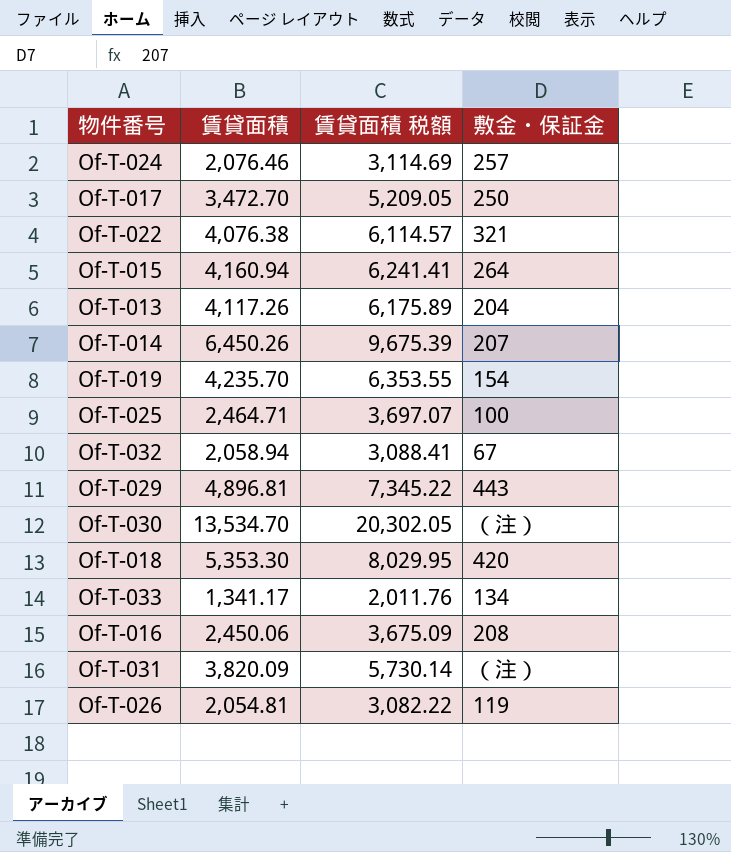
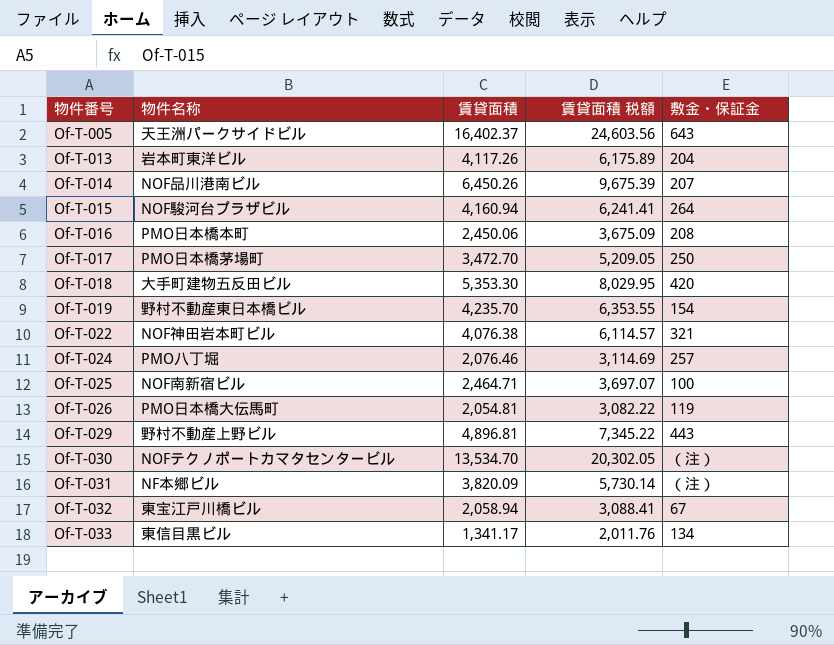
row order: none -> 物件番号 ascending
column 物件名称 | position: none -> 2
row Of-T-005: none -> 天王洲パークサイドビル | 16,402.37 | 24,603.56 | 643

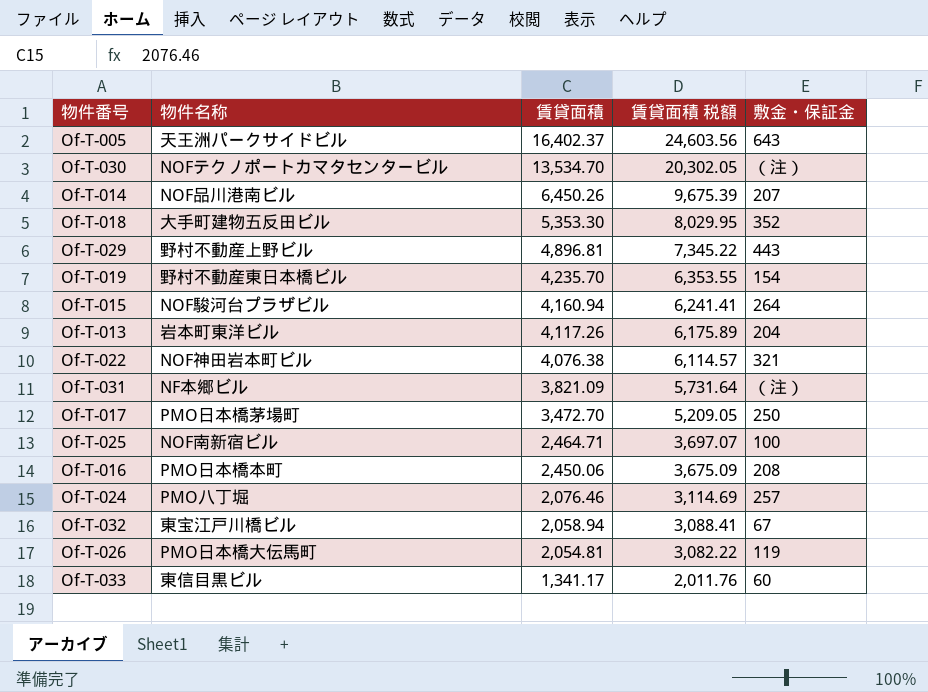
row order: 物件番号 ascending -> 賃貸面積 descending
Of-T-018 | 敷金・保証金: 420 -> 352
Of-T-031 | 賃貸面積: 3,820.09 -> 3,821.09
Of-T-031 | 賃貸面積 税額: 5,730.14 -> 5,731.64
Of-T-033 | 敷金・保証金: 134 -> 60

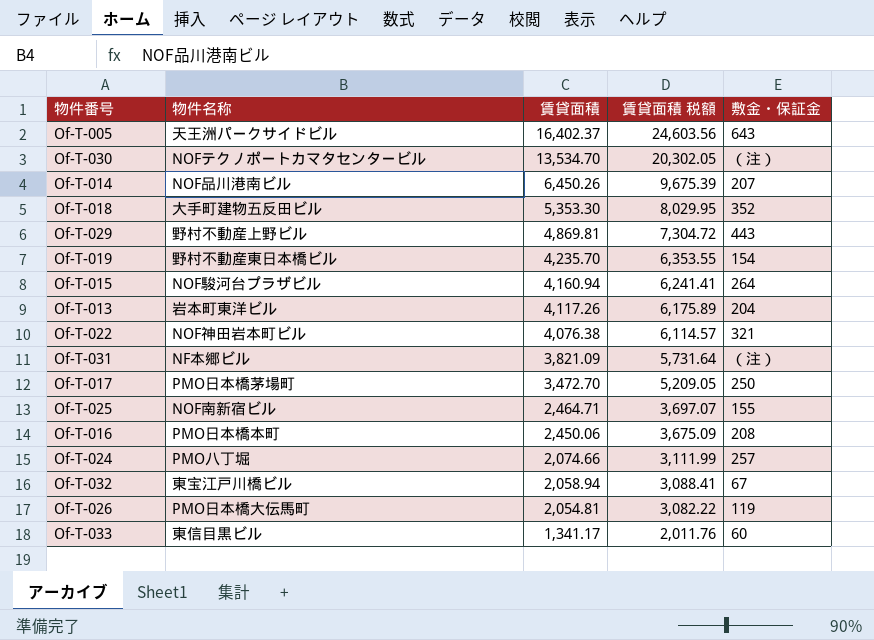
Of-T-029 | 賃貸面積: 4,896.81 -> 4,869.81
Of-T-029 | 賃貸面積 税額: 7,345.22 -> 7,304.72
Of-T-025 | 敷金・保証金: 100 -> 155
Of-T-024 | 賃貸面積: 2,076.46 -> 2,074.66
Of-T-024 | 賃貸面積 税額: 3,114.69 -> 3,111.99

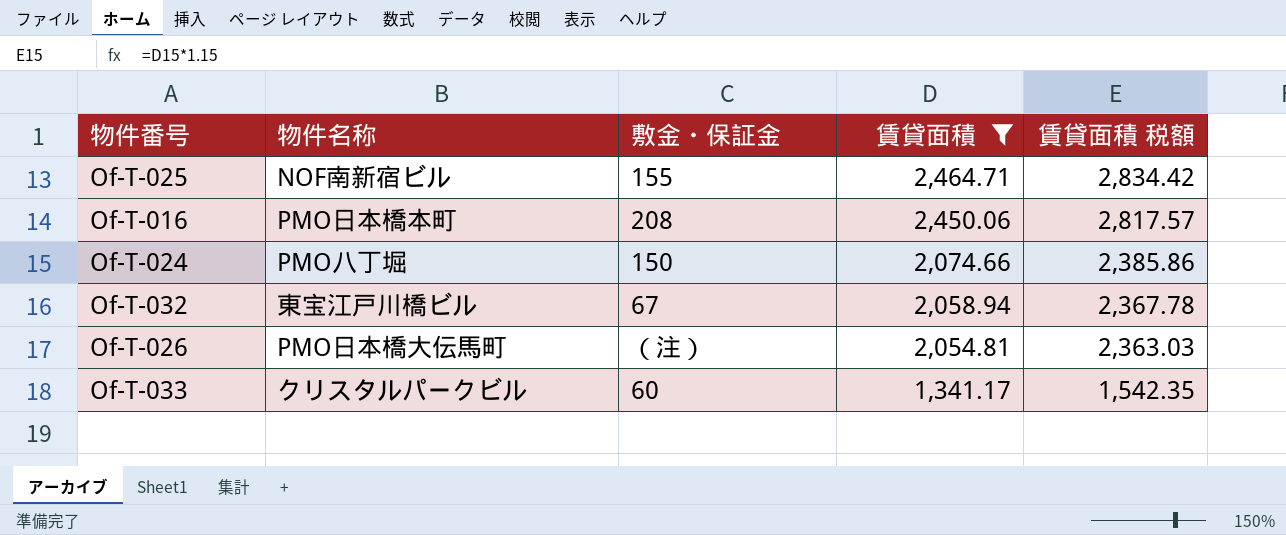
filter: none -> 賃貸面積 <= 2,464.71
column 敷金・保証金 | position: 5 -> 3
column 賃貸面積 税額 | formula: [賃貸面積] * 1.5 -> [賃貸面積] * 1.15
Of-T-024 | 敷金・保証金: 257 -> 150
Of-T-026 | 敷金・保証金: 119 -> （注）
Of-T-033 | 物件名称: 東信目黒ビル -> クリスタルパークビル

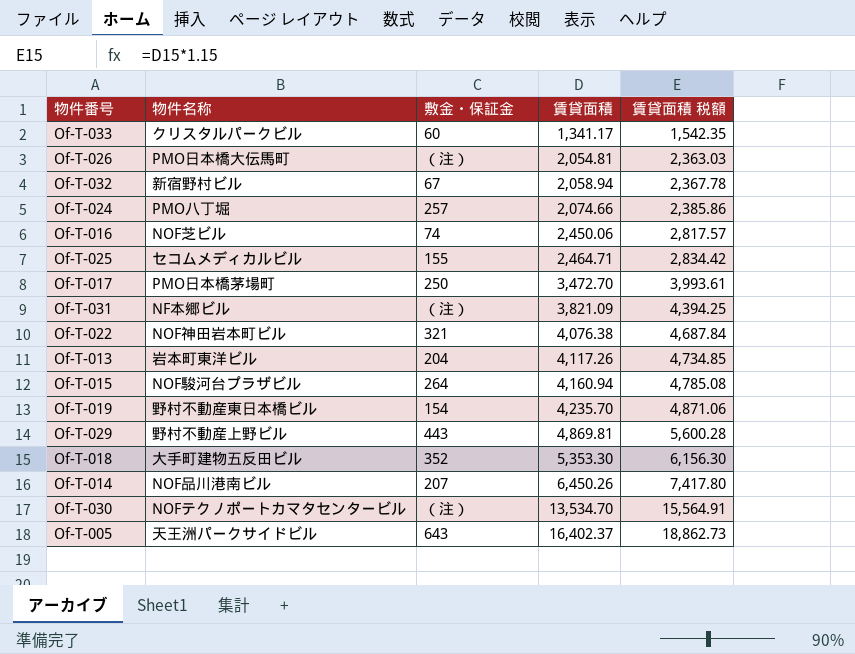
filter: 賃貸面積 <= 2,464.71 -> none
row order: 賃貸面積 descending -> 賃貸面積 ascending
Of-T-032 | 物件名称: 東宝江戸川橋ビル -> 新宿野村ビル
Of-T-024 | 敷金・保証金: 150 -> 257
Of-T-016 | 物件名称: PMO日本橋本町 -> NOF芝ビル
Of-T-016 | 敷金・保証金: 208 -> 74
Of-T-025 | 物件名称: NOF南新宿ビル -> セコムメディカルビル

